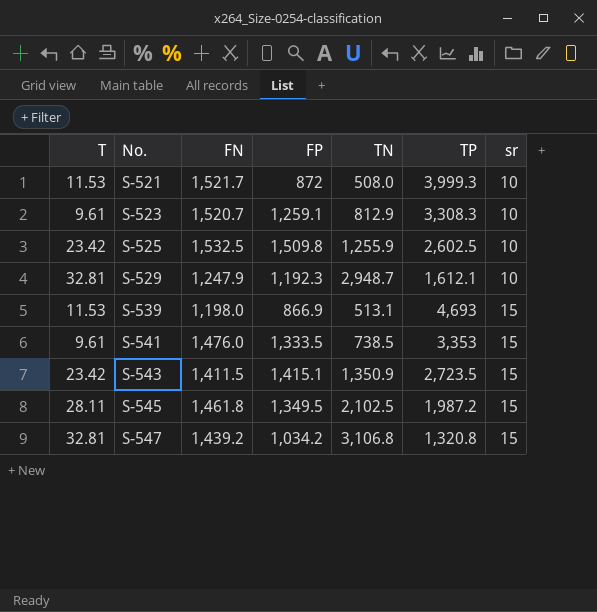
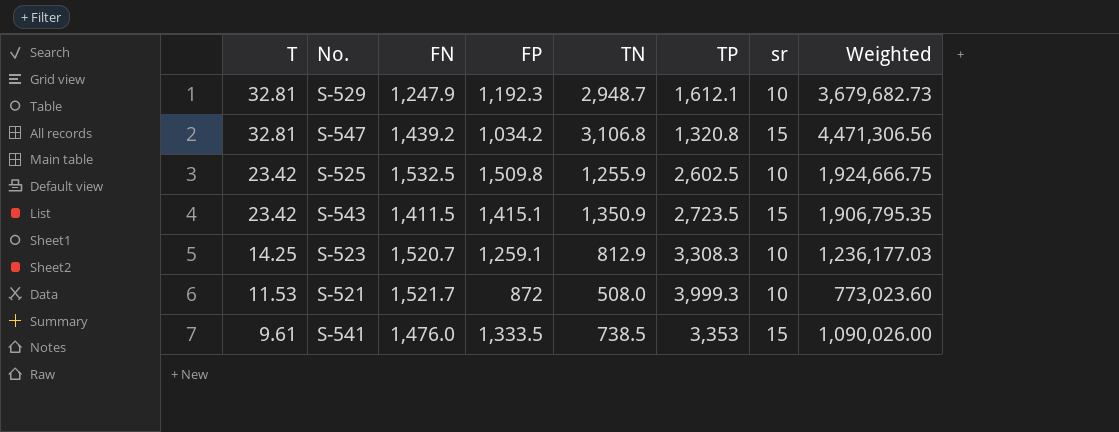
row order: No. ascending -> T descending
column Weighted | formula: none -> [FN] * [TN]
row S-539: 11.53 | 1,198.0 | 866.9 | 513.1 | 4,693 | 15 -> none
row S-545: 28.11 | 1,461.8 | 1,349.5 | 2,102.5 | 1,987.2 | 15 -> none
S-523 | T: 9.61 -> 14.25

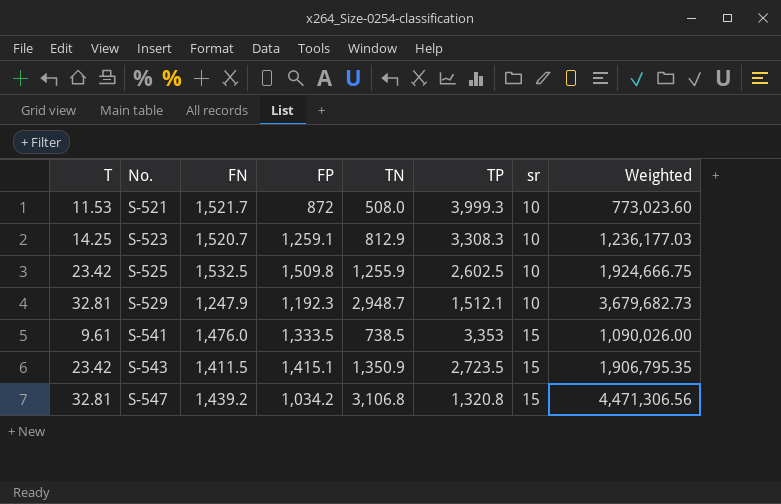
row order: T descending -> No. ascending
S-529 | TP: 1,612.1 -> 1,512.1

